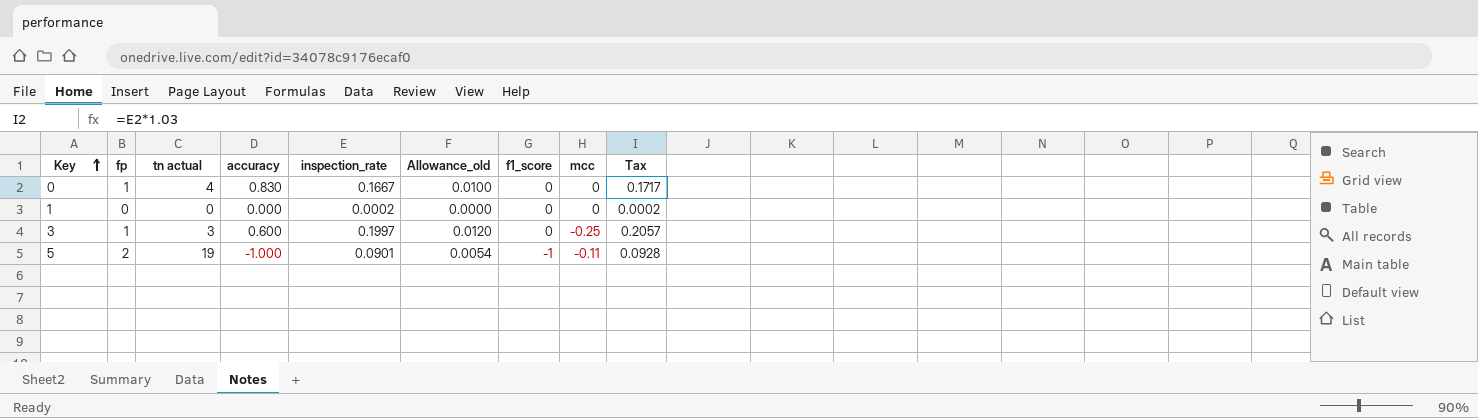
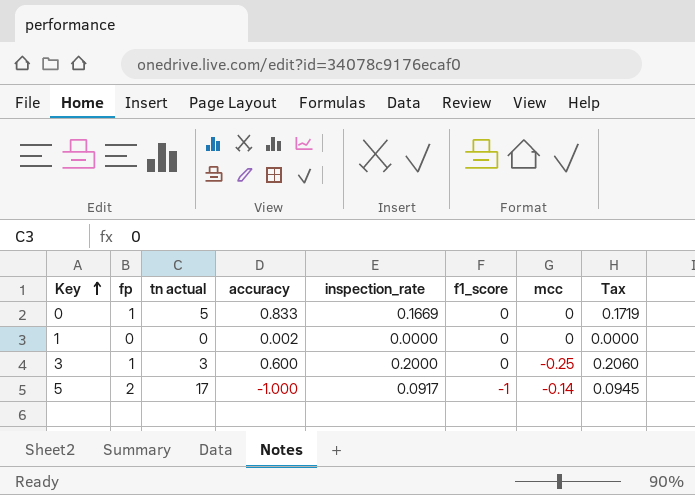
column Allowance_old | formula: [inspection_rate] * 0.06 -> none
0 | tn actual: 4 -> 5
0 | accuracy: 0.830 -> 0.833
0 | inspection_rate: 0.1667 -> 0.1669
0 | Tax: 0.1717 -> 0.1719
1 | accuracy: 0.000 -> 0.002
1 | inspection_rate: 0.0002 -> 0.0000
1 | Tax: 0.0002 -> 0.0000
3 | inspection_rate: 0.1997 -> 0.2000
3 | Tax: 0.2057 -> 0.2060
5 | tn actual: 19 -> 17
5 | inspection_rate: 0.0901 -> 0.0917
5 | mcc: -0.11 -> -0.14
5 | Tax: 0.0928 -> 0.0945

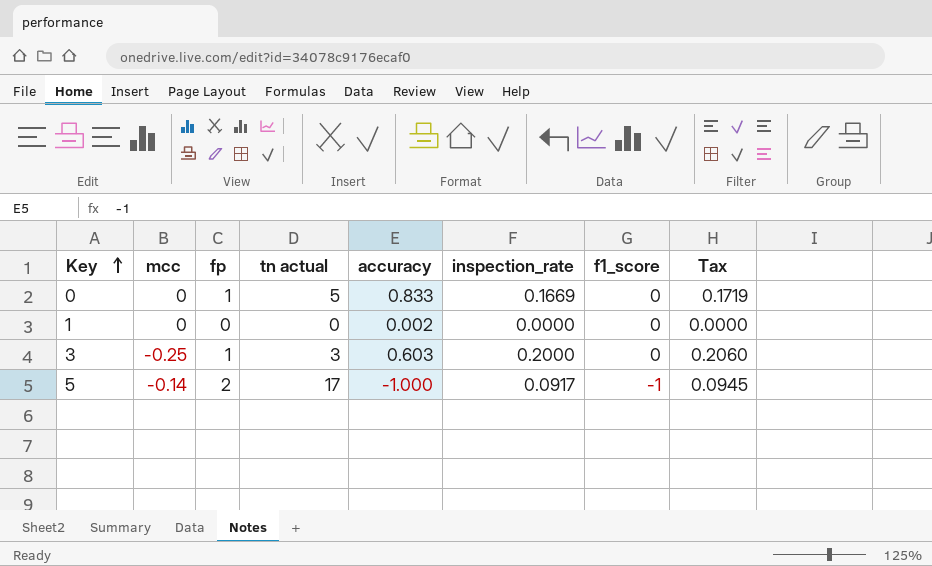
column mcc | position: 7 -> 2
3 | accuracy: 0.600 -> 0.603

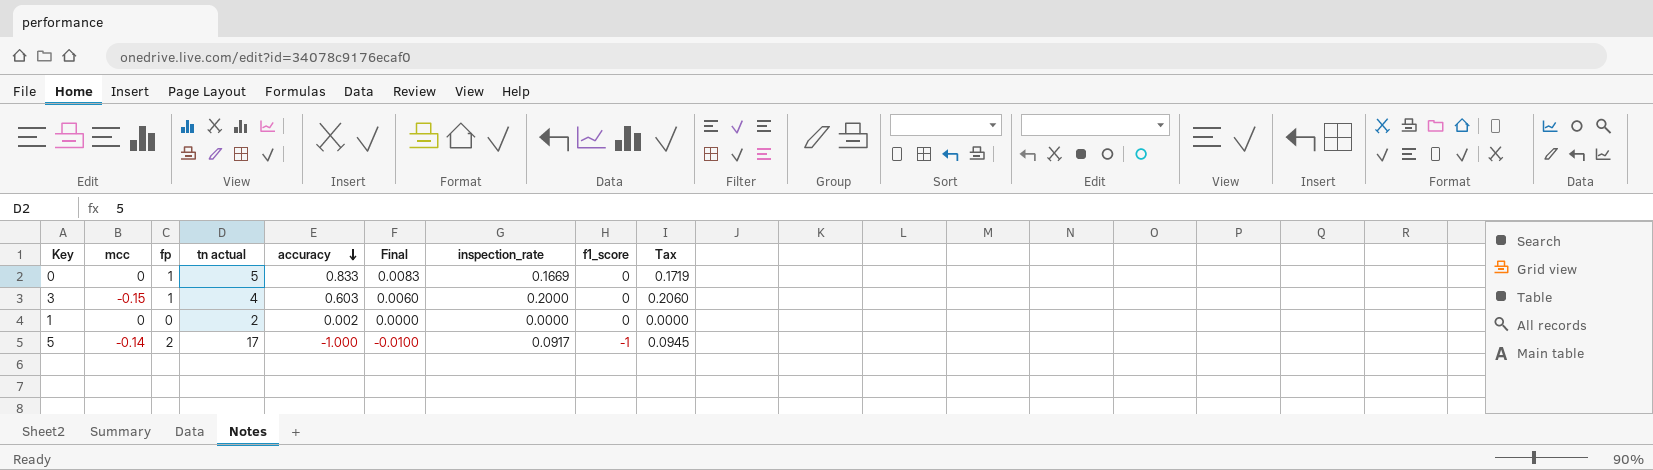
row order: Key ascending -> accuracy descending
column Final | formula: none -> [accuracy] * 0.01
3 | mcc: -0.25 -> -0.15
3 | tn actual: 3 -> 4
1 | tn actual: 0 -> 2

